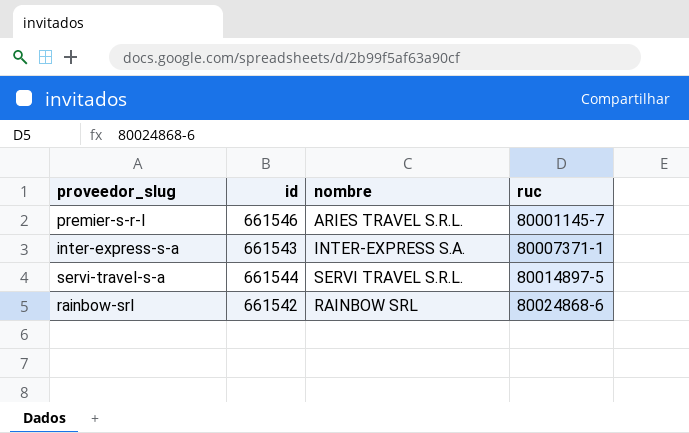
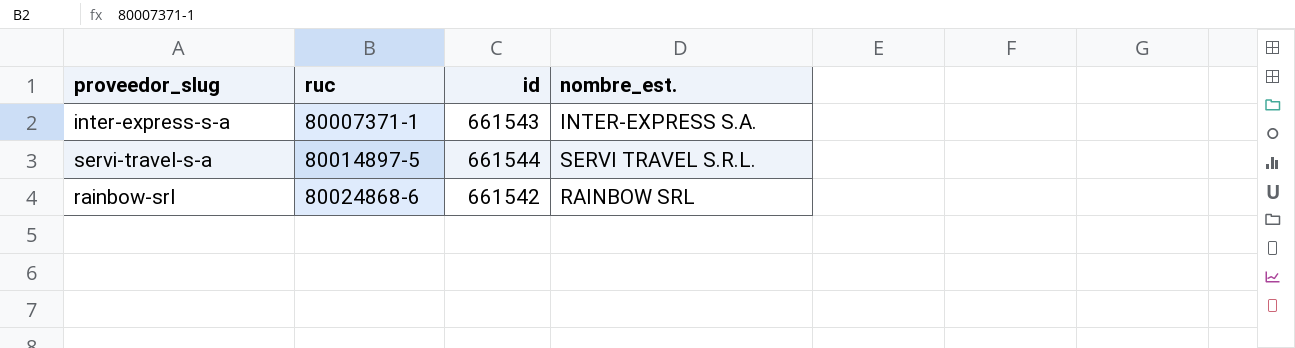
column ruc | position: 4 -> 2
column name: nombre -> nombre_est.
row premier-s-r-l: 661546 | ARIES TRAVEL S.R.L. | 80001145-7 -> none

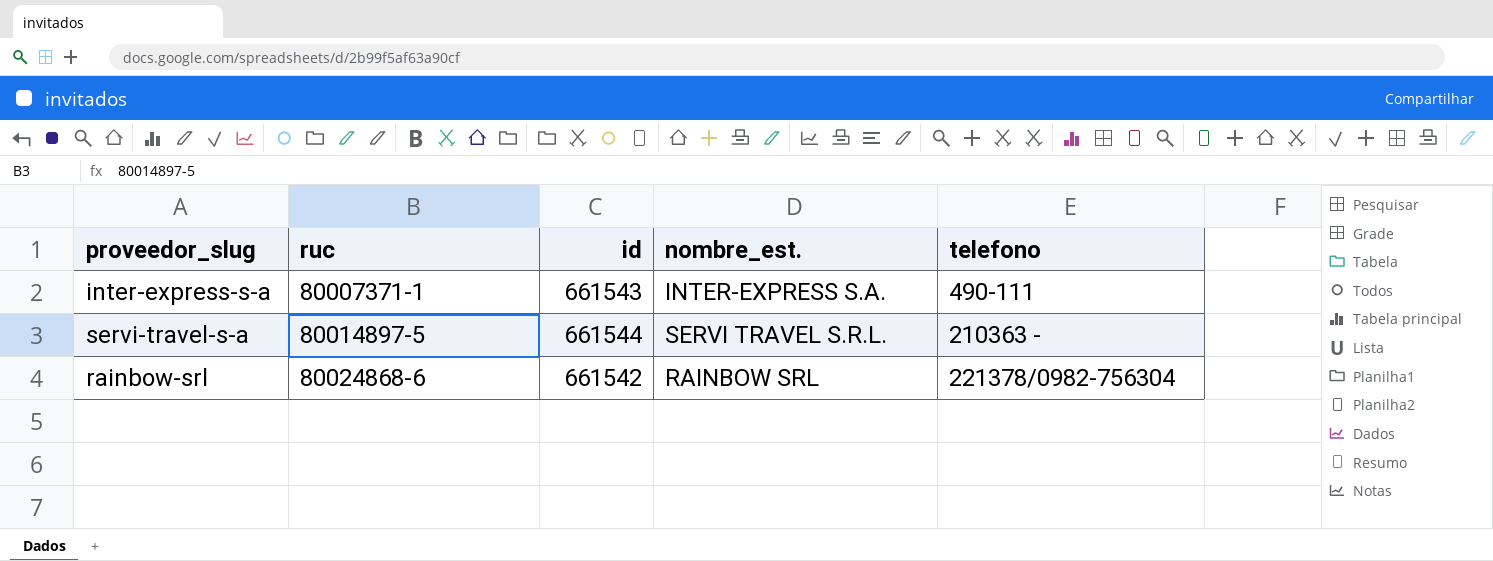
column telefono | position: none -> 5

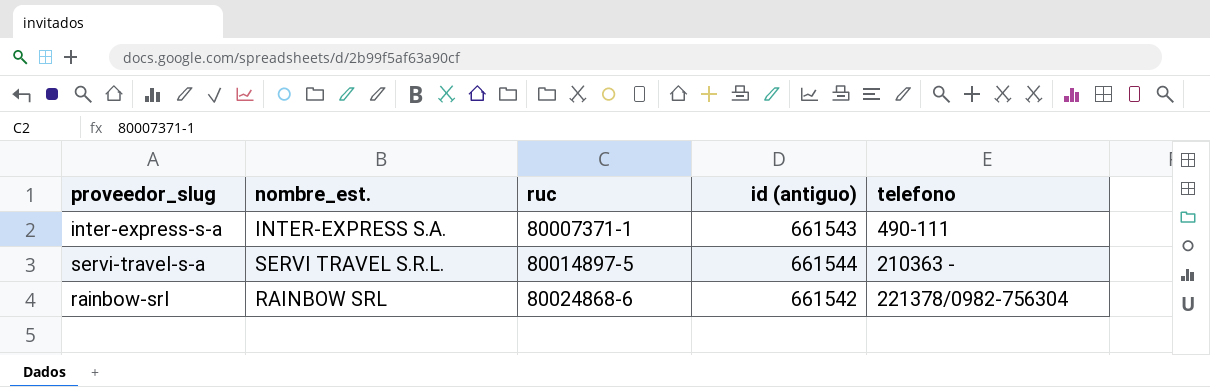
column nombre_est. | position: 4 -> 2
column name: id -> id (antiguo)

